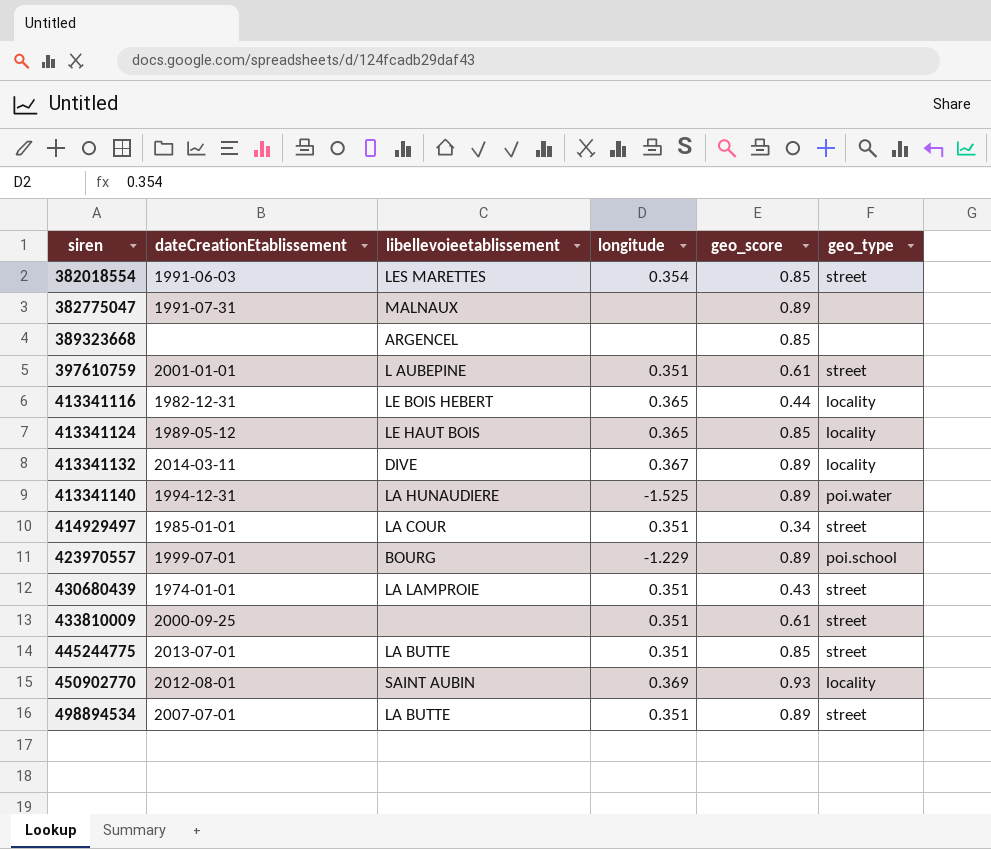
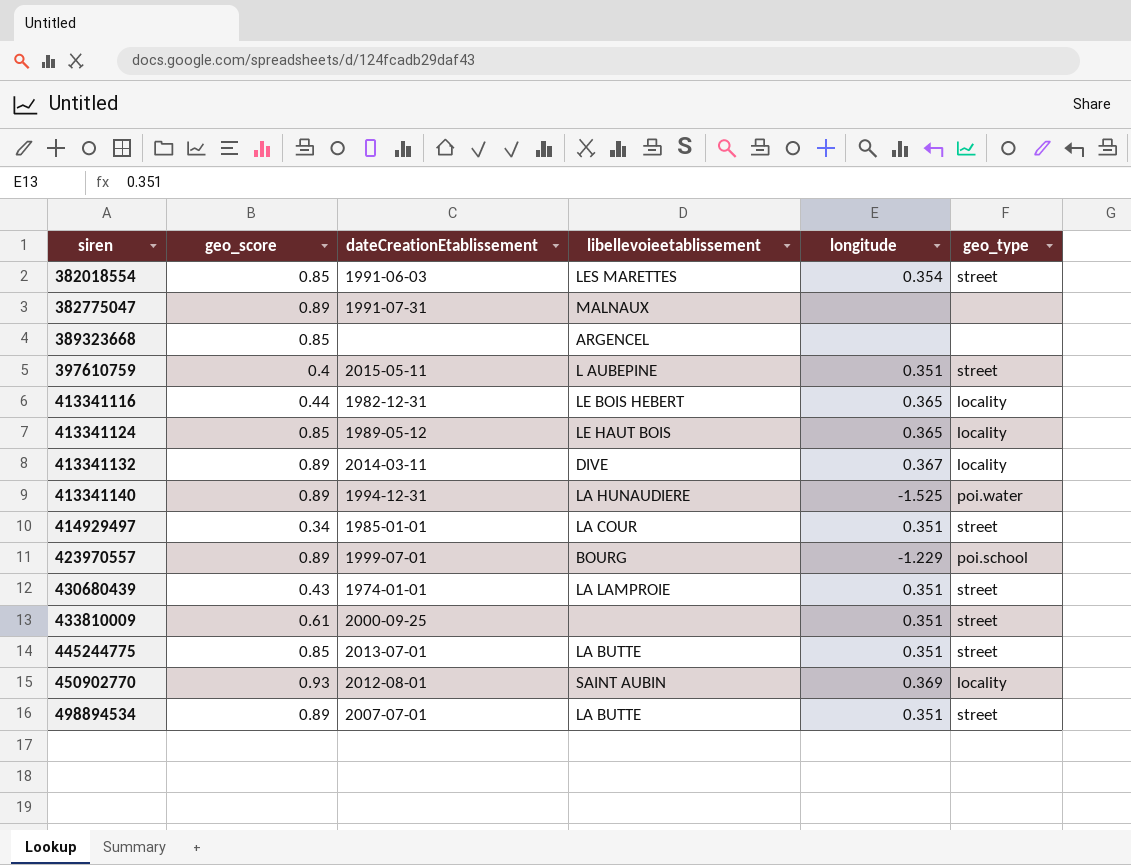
column geo_score | position: 5 -> 2
397610759 | geo_score: 0.61 -> 0.4
397610759 | dateCreationEtablissement: 2001-01-01 -> 2015-05-11

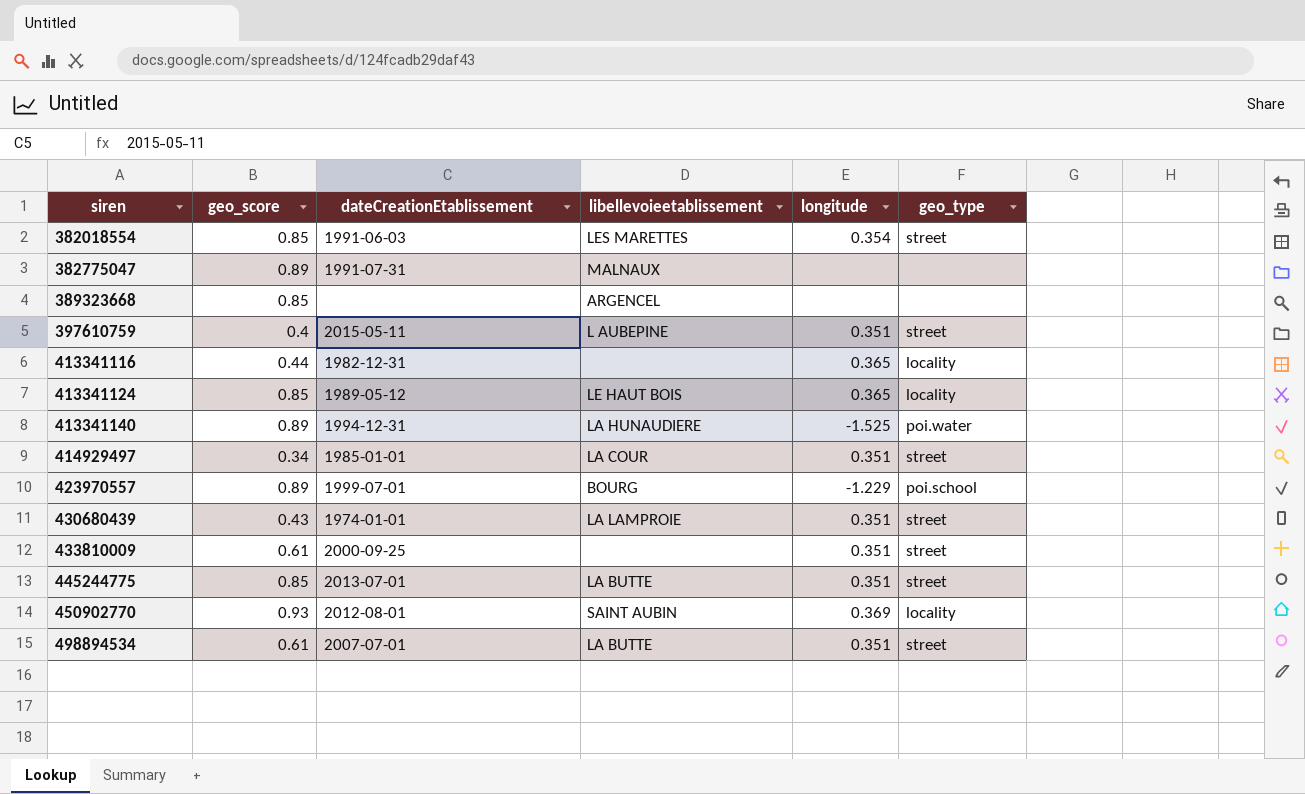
row 413341132: 0.89 | 2014-03-11 | DIVE | 0.367 | locality -> none
413341116 | libellevoieetablissement: LE BOIS HEBERT -> none
498894534 | geo_score: 0.89 -> 0.61

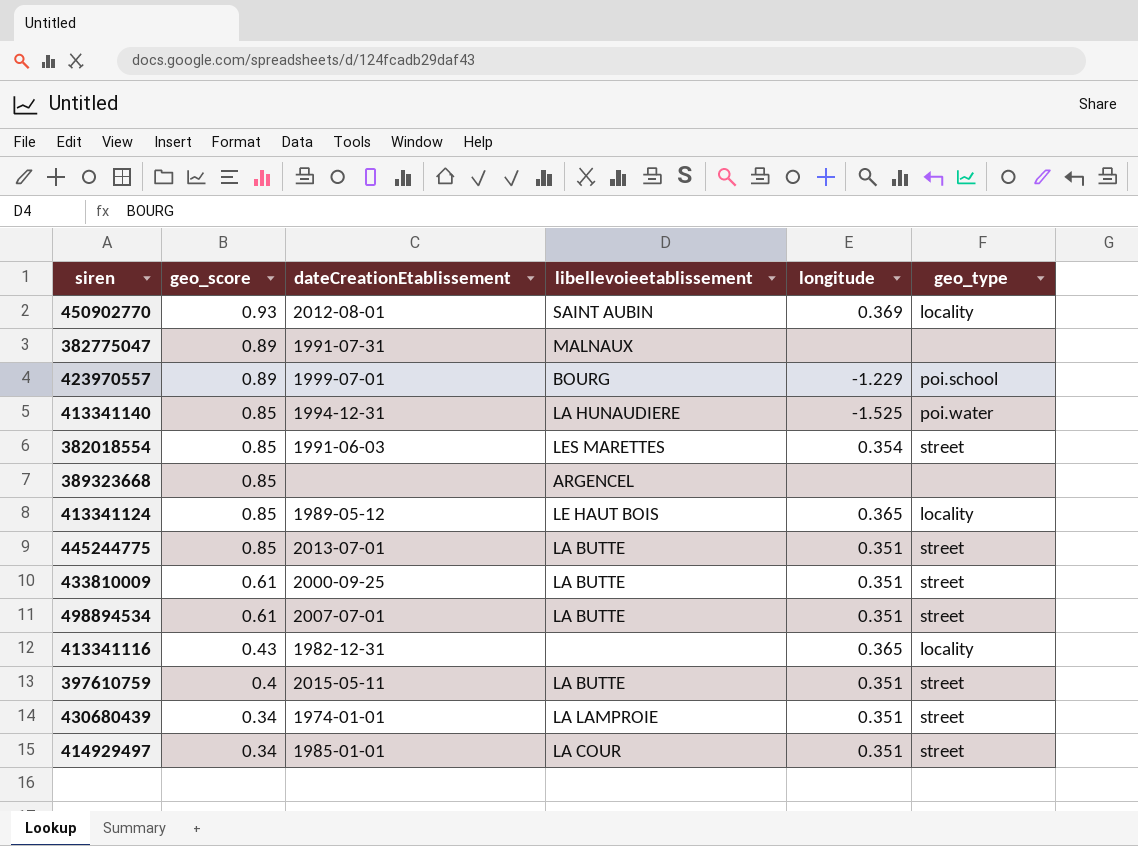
row order: siren ascending -> geo_score descending
413341140 | geo_score: 0.89 -> 0.85
433810009 | libellevoieetablissement: none -> LA BUTTE
413341116 | geo_score: 0.44 -> 0.43
397610759 | libellevoieetablissement: L AUBEPINE -> LA BUTTE
430680439 | geo_score: 0.43 -> 0.34

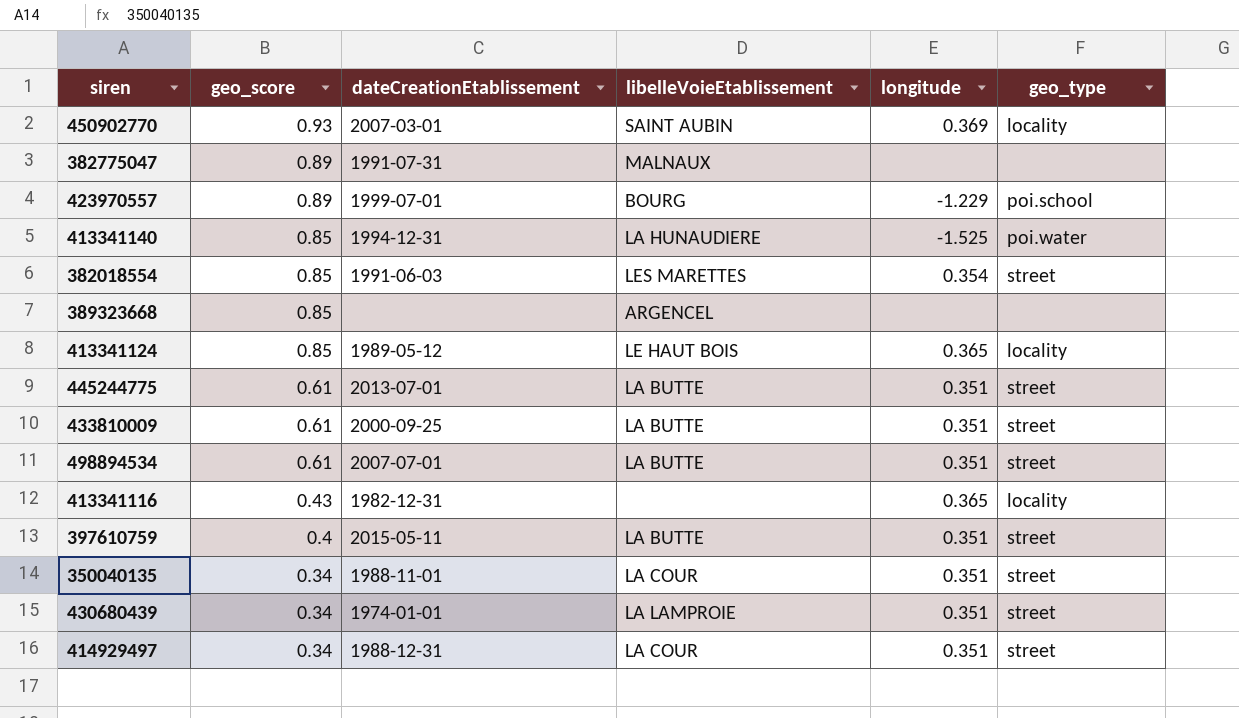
column name: libellevoieetablissement -> libelleVoieEtablissement
450902770 | dateCreationEtablissement: 2012-08-01 -> 2007-03-01
445244775 | geo_score: 0.85 -> 0.61
row 350040135: none -> 0.34 | 1988-11-01 | LA COUR | 0.351 | street
414929497 | dateCreationEtablissement: 1985-01-01 -> 1988-12-31

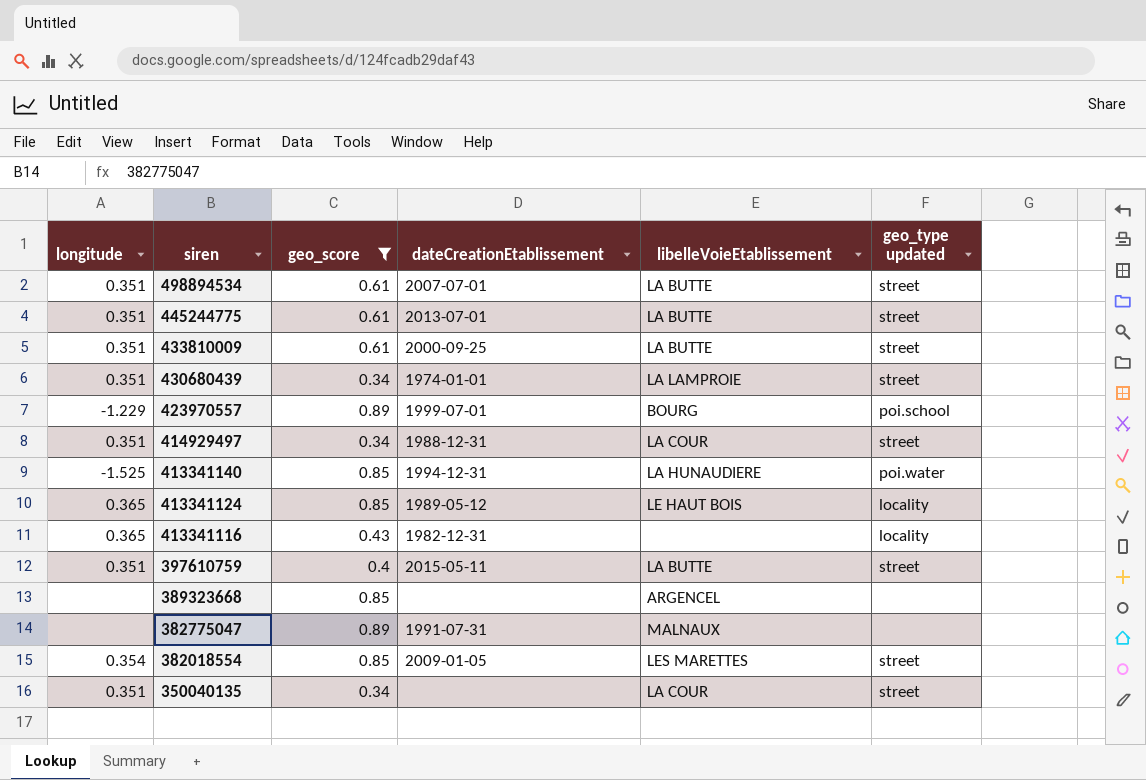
filter: none -> geo_score != 0.93
row order: geo_score descending -> siren descending
column longitude | position: 5 -> 1
column name: geo_type -> geo_type updated
382018554 | dateCreationEtablissement: 1991-06-03 -> 2009-01-05
350040135 | dateCreationEtablissement: 1988-11-01 -> none

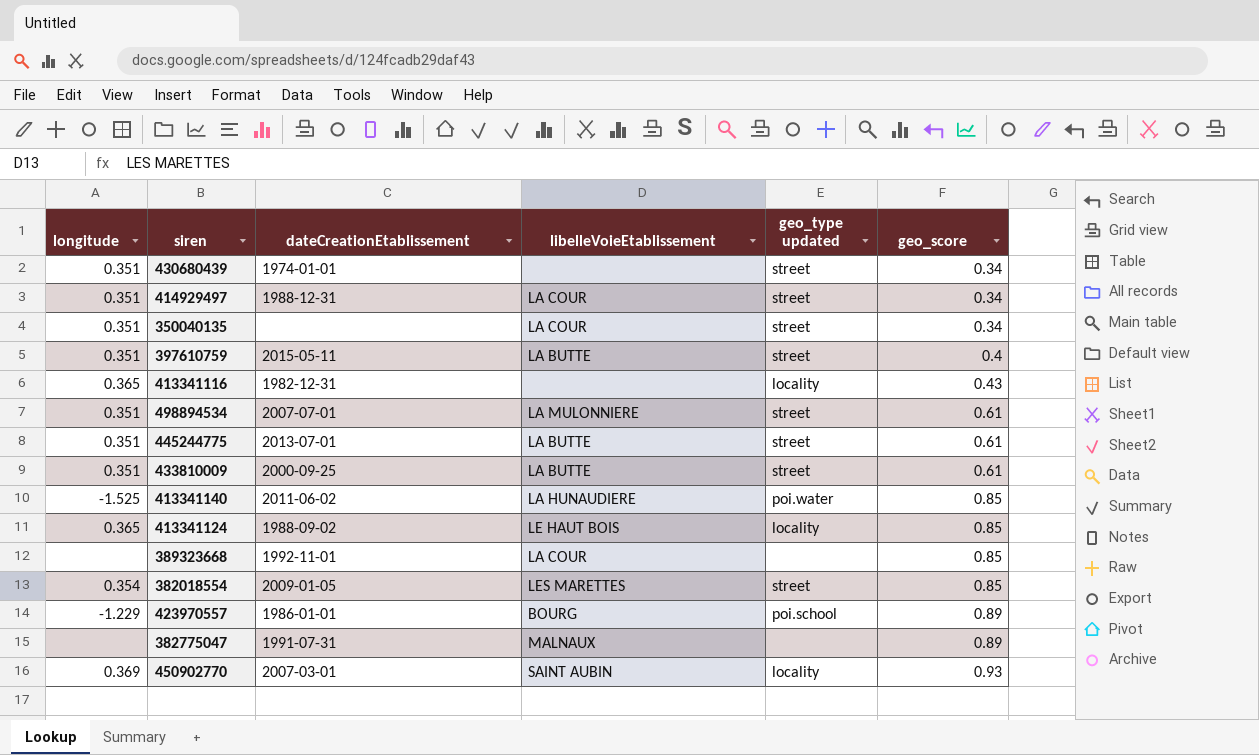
filter: geo_score != 0.93 -> none
row order: siren descending -> geo_score ascending
column geo_score | position: 3 -> 6
430680439 | libelleVoieEtablissement: LA LAMPROIE -> none
498894534 | libelleVoieEtablissement: LA BUTTE -> LA MULONNIERE
413341140 | dateCreationEtablissement: 1994-12-31 -> 2011-06-02
413341124 | dateCreationEtablissement: 1989-05-12 -> 1988-09-02
389323668 | dateCreationEtablissement: none -> 1992-11-01
389323668 | libelleVoieEtablissement: ARGENCEL -> LA COUR
423970557 | dateCreationEtablissement: 1999-07-01 -> 1986-01-01

